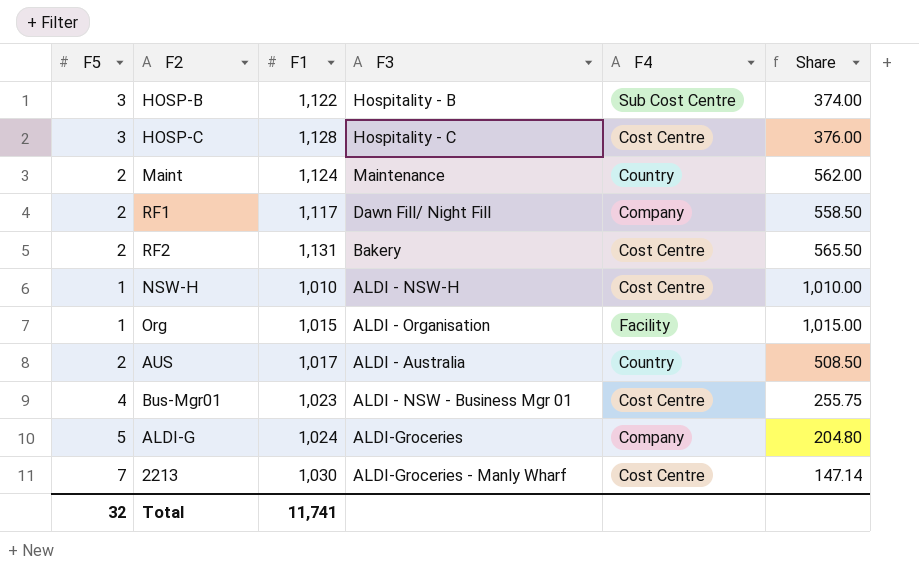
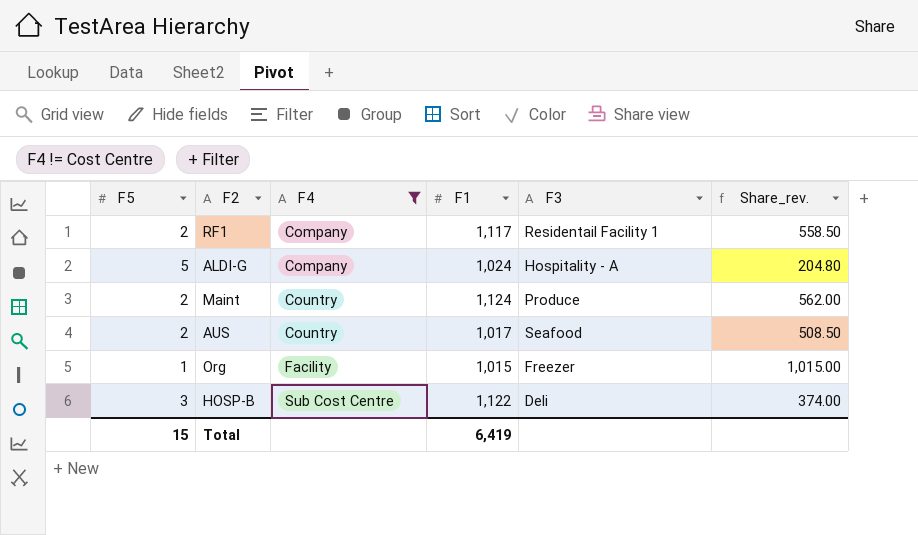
filter: none -> F4 != Cost Centre
row order: none -> F4 ascending
column F4 | position: 5 -> 3
column name: Share -> Share_rev.
RF1 | F3: Dawn Fill/ Night Fill -> Residentail Facility 1
ALDI-G | F3: ALDI-Groceries -> Hospitality - A
Maint | F3: Maintenance -> Produce
AUS | F3: ALDI - Australia -> Seafood
Org | F3: ALDI - Organisation -> Freezer
HOSP-B | F3: Hospitality - B -> Deli
Total | F5: 32 -> 15
Total | F1: 11,741 -> 6,419

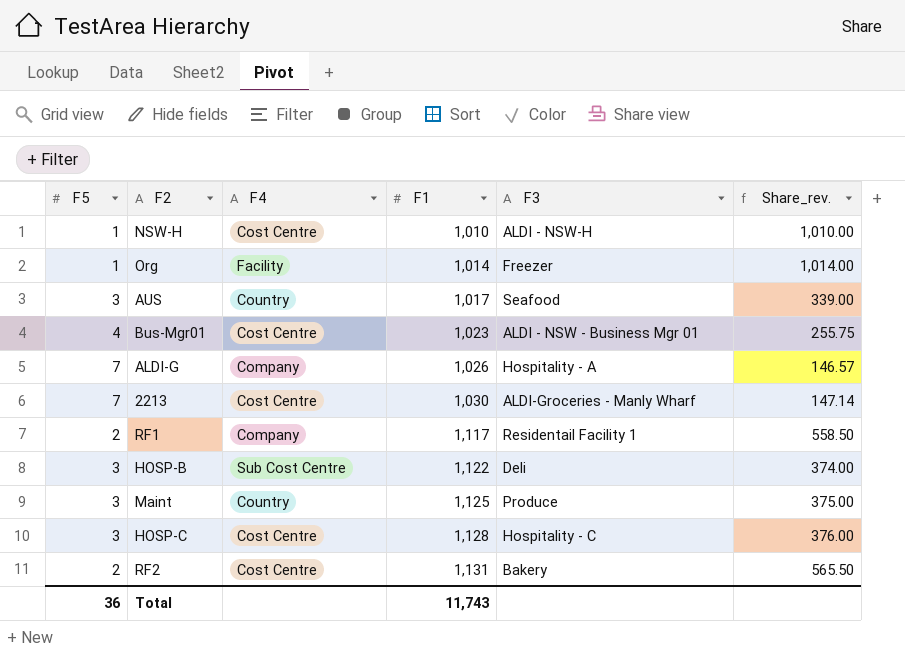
filter: F4 != Cost Centre -> none
row order: F4 ascending -> F1 ascending
Org | F1: 1,015 -> 1,014
Org | Share_rev.: 1,015.00 -> 1,014.00
AUS | F5: 2 -> 3
AUS | Share_rev.: 508.50 -> 339.00
ALDI-G | F5: 5 -> 7
ALDI-G | F1: 1,024 -> 1,026
ALDI-G | Share_rev.: 204.80 -> 146.57
Maint | F5: 2 -> 3
Maint | F1: 1,124 -> 1,125
Maint | Share_rev.: 562.00 -> 375.00
Total | F5: 15 -> 36
Total | F1: 6,419 -> 11,743

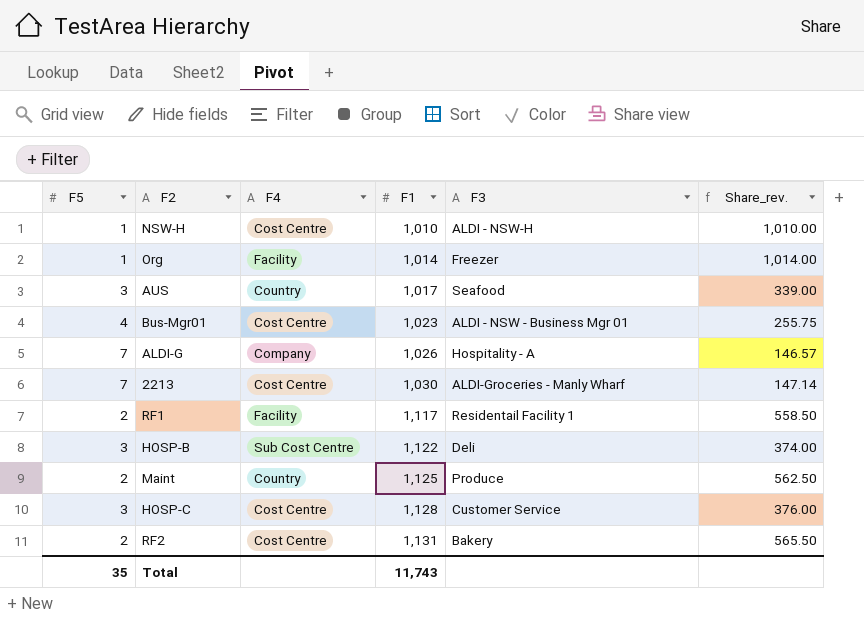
RF1 | F4: Company -> Facility
Maint | F5: 3 -> 2
Maint | Share_rev.: 375.00 -> 562.50
HOSP-C | F3: Hospitality - C -> Customer Service
Total | F5: 36 -> 35

